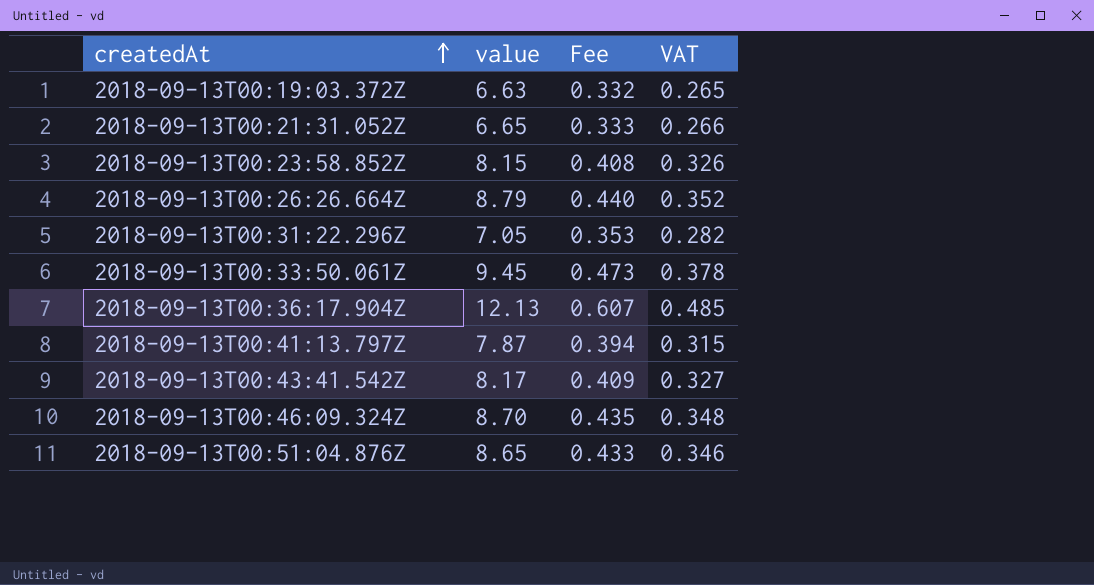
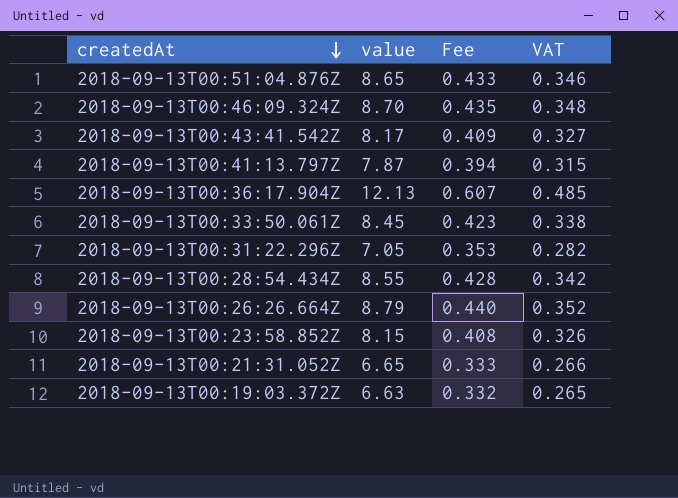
row order: createdAt ascending -> createdAt descending
2018-09-13T00:33:50.061Z | value: 9.45 -> 8.45
2018-09-13T00:33:50.061Z | Fee: 0.473 -> 0.423
2018-09-13T00:33:50.061Z | VAT: 0.378 -> 0.338
row 2018-09-13T00:28:54.434Z: none -> 8.55 | 0.428 | 0.342

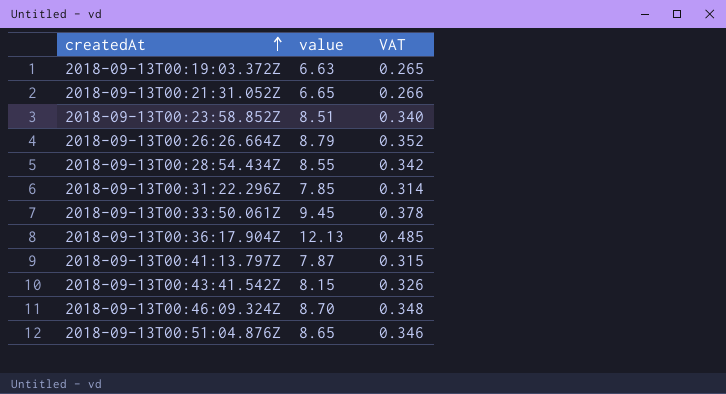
row order: createdAt descending -> createdAt ascending
column Fee | formula: [value] * 0.05 -> none
2018-09-13T00:23:58.852Z | value: 8.15 -> 8.51
2018-09-13T00:23:58.852Z | VAT: 0.326 -> 0.340
2018-09-13T00:31:22.296Z | value: 7.05 -> 7.85
2018-09-13T00:31:22.296Z | VAT: 0.282 -> 0.314
2018-09-13T00:33:50.061Z | value: 8.45 -> 9.45
2018-09-13T00:33:50.061Z | VAT: 0.338 -> 0.378
2018-09-13T00:43:41.542Z | value: 8.17 -> 8.15
2018-09-13T00:43:41.542Z | VAT: 0.327 -> 0.326

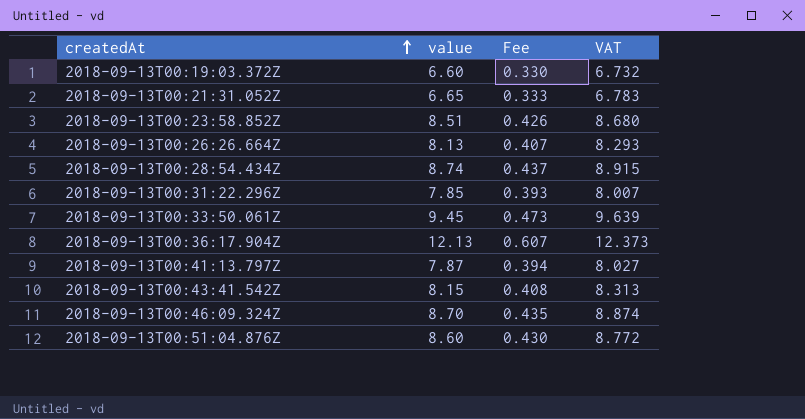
column Fee | formula: none -> [value] * 0.05
column VAT | formula: [value] * 0.04 -> [value] * 1.02
2018-09-13T00:19:03.372Z | value: 6.63 -> 6.60
2018-09-13T00:26:26.664Z | value: 8.79 -> 8.13
2018-09-13T00:28:54.434Z | value: 8.55 -> 8.74
2018-09-13T00:51:04.876Z | value: 8.65 -> 8.60

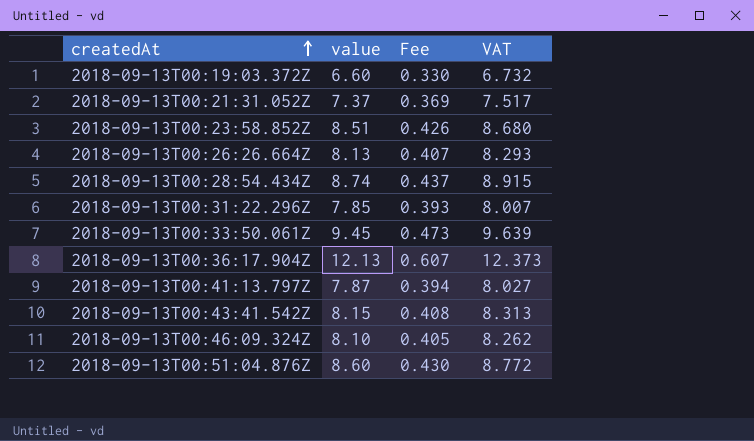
2018-09-13T00:21:31.052Z | value: 6.65 -> 7.37
2018-09-13T00:21:31.052Z | Fee: 0.333 -> 0.369
2018-09-13T00:21:31.052Z | VAT: 6.783 -> 7.517
2018-09-13T00:46:09.324Z | value: 8.70 -> 8.10
2018-09-13T00:46:09.324Z | Fee: 0.435 -> 0.405
2018-09-13T00:46:09.324Z | VAT: 8.874 -> 8.262

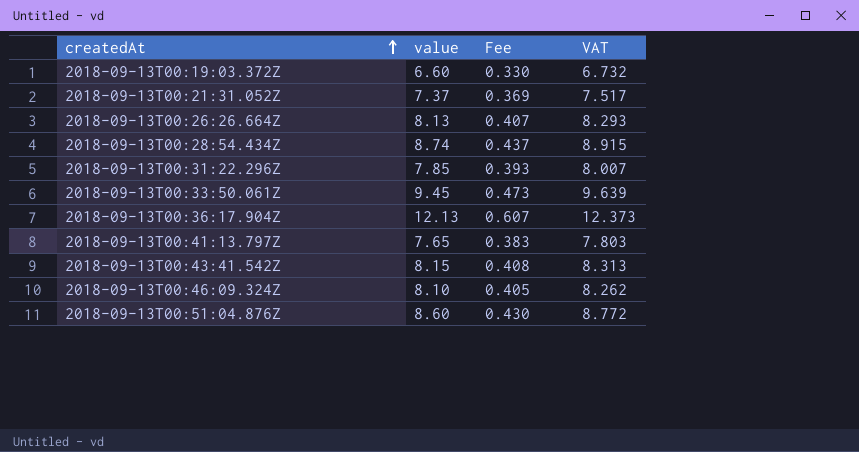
row 2018-09-13T00:23:58.852Z: 8.51 | 0.426 | 8.680 -> none
2018-09-13T00:41:13.797Z | value: 7.87 -> 7.65
2018-09-13T00:41:13.797Z | Fee: 0.394 -> 0.383
2018-09-13T00:41:13.797Z | VAT: 8.027 -> 7.803

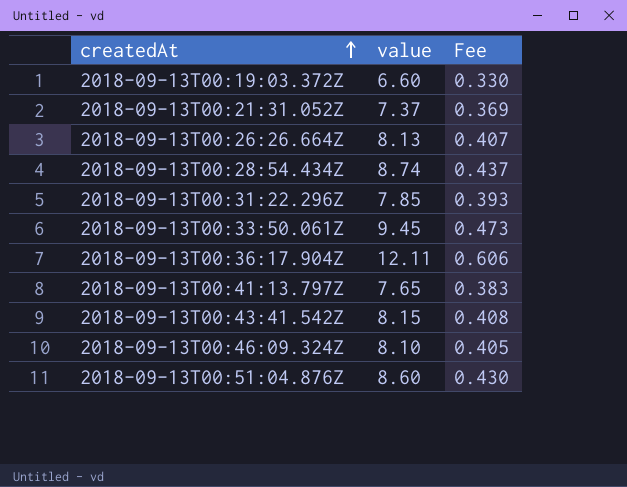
column VAT | formula: [value] * 1.02 -> none
2018-09-13T00:36:17.904Z | value: 12.13 -> 12.11
2018-09-13T00:36:17.904Z | Fee: 0.607 -> 0.606

